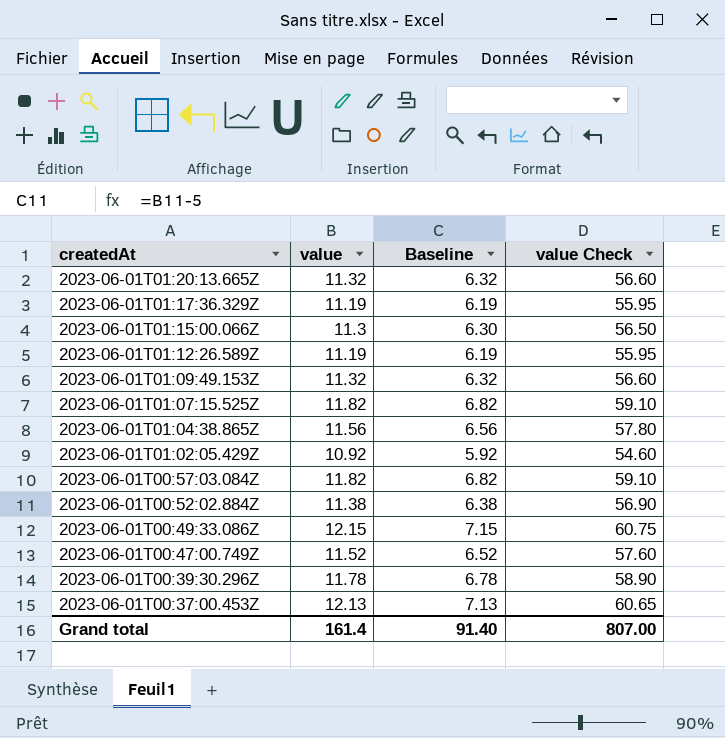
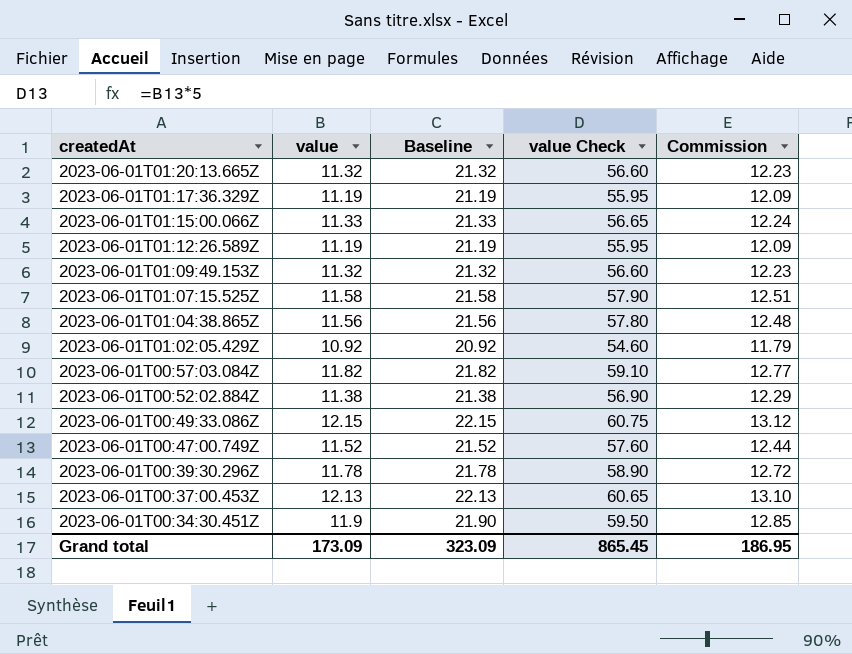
column Baseline | formula: [value] - 5 -> [value] + 10
column Commission | formula: none -> [value] * 1.08
2023-06-01T01:15:00.066Z | value: 11.3 -> 11.33
2023-06-01T01:15:00.066Z | value Check: 56.50 -> 56.65
2023-06-01T01:07:15.525Z | value: 11.82 -> 11.58
2023-06-01T01:07:15.525Z | value Check: 59.10 -> 57.90
row 2023-06-01T00:34:30.451Z: none -> 11.9 | 21.90 | 59.50 | 12.85
Grand total | value: 161.4 -> 173.09
Grand total | Baseline: 91.40 -> 323.09
Grand total | value Check: 807.00 -> 865.45

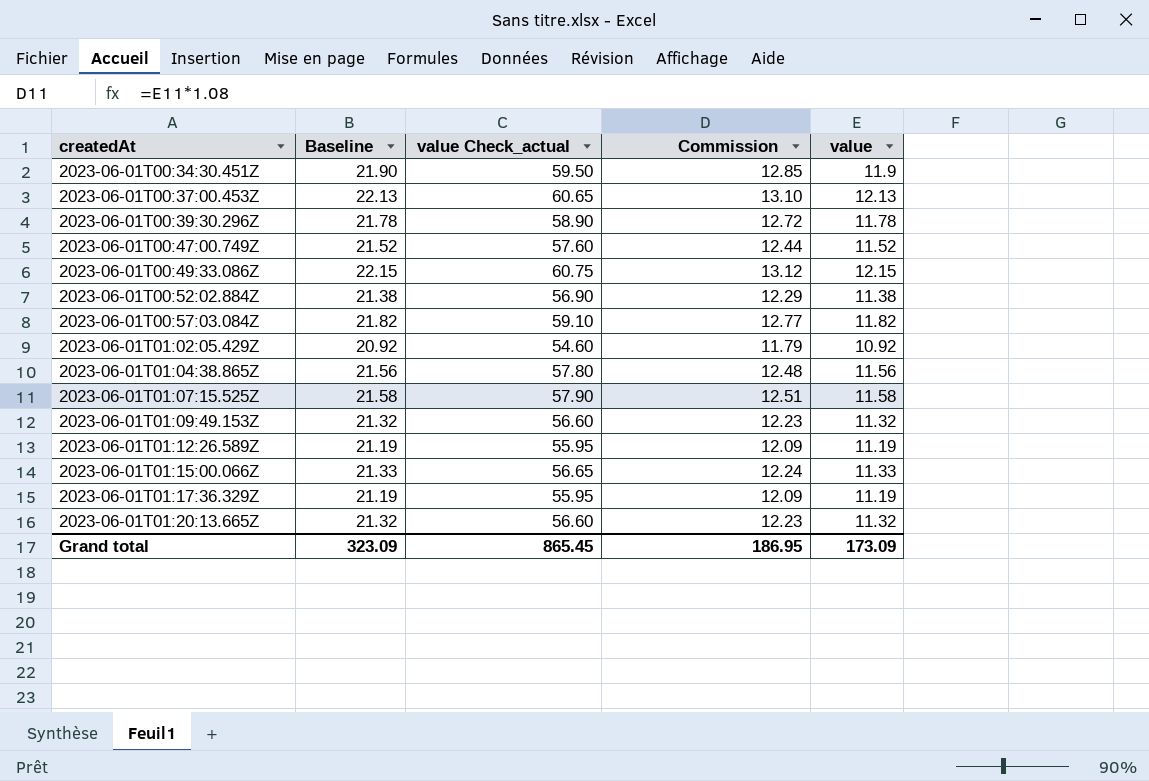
row order: createdAt descending -> createdAt ascending
column name: value Check -> value Check_actual
column value | position: 2 -> 5

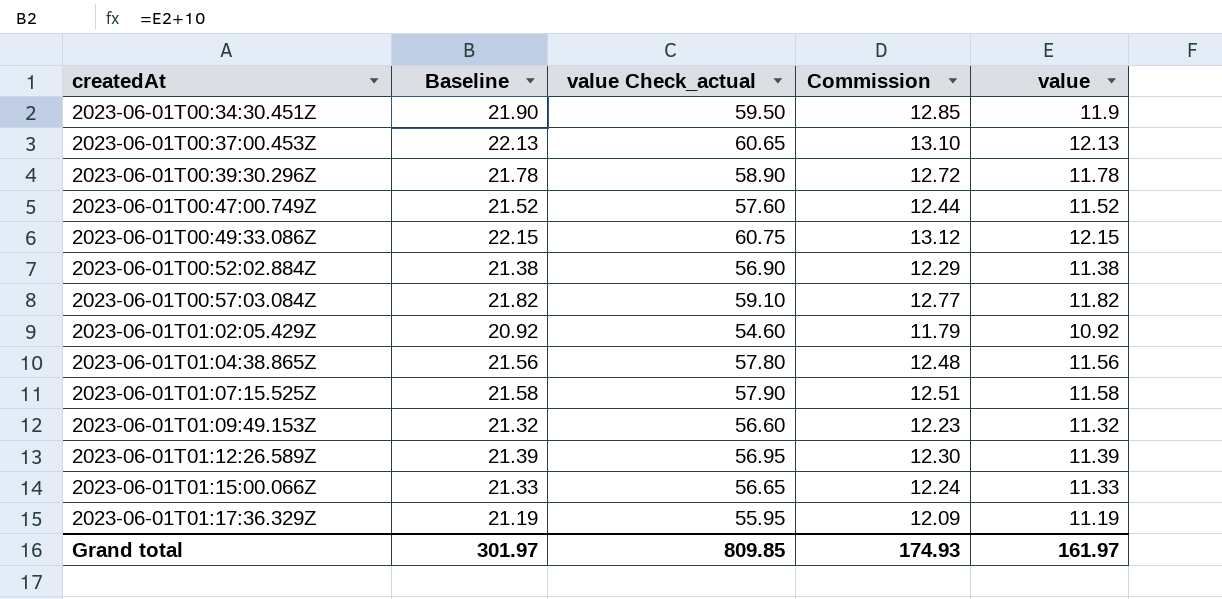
row 2023-06-01T01:20:13.665Z: 21.32 | 56.60 | 12.23 | 11.32 -> none
2023-06-01T01:12:26.589Z | Baseline: 21.19 -> 21.39
2023-06-01T01:12:26.589Z | value Check_actual: 55.95 -> 56.95
2023-06-01T01:12:26.589Z | Commission: 12.09 -> 12.30
2023-06-01T01:12:26.589Z | value: 11.19 -> 11.39
Grand total | Baseline: 323.09 -> 301.97
Grand total | value Check_actual: 865.45 -> 809.85
Grand total | Commission: 186.95 -> 174.93
Grand total | value: 173.09 -> 161.97

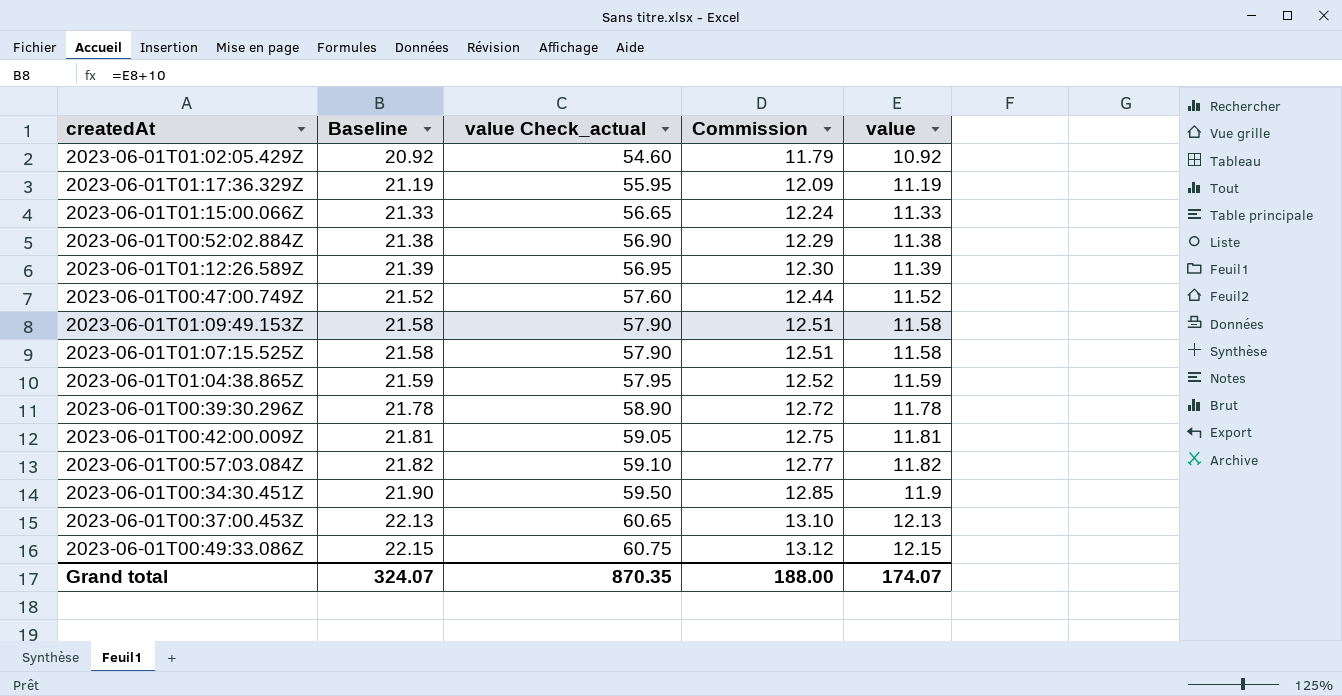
row order: createdAt ascending -> Baseline ascending
2023-06-01T01:09:49.153Z | Baseline: 21.32 -> 21.58
2023-06-01T01:09:49.153Z | value Check_actual: 56.60 -> 57.90
2023-06-01T01:09:49.153Z | Commission: 12.23 -> 12.51
2023-06-01T01:09:49.153Z | value: 11.32 -> 11.58
2023-06-01T01:04:38.865Z | Baseline: 21.56 -> 21.59
2023-06-01T01:04:38.865Z | value Check_actual: 57.80 -> 57.95
2023-06-01T01:04:38.865Z | Commission: 12.48 -> 12.52
2023-06-01T01:04:38.865Z | value: 11.56 -> 11.59
row 2023-06-01T00:42:00.009Z: none -> 21.81 | 59.05 | 12.75 | 11.81
Grand total | Baseline: 301.97 -> 324.07
Grand total | value Check_actual: 809.85 -> 870.35
Grand total | Commission: 174.93 -> 188.00
Grand total | value: 161.97 -> 174.07

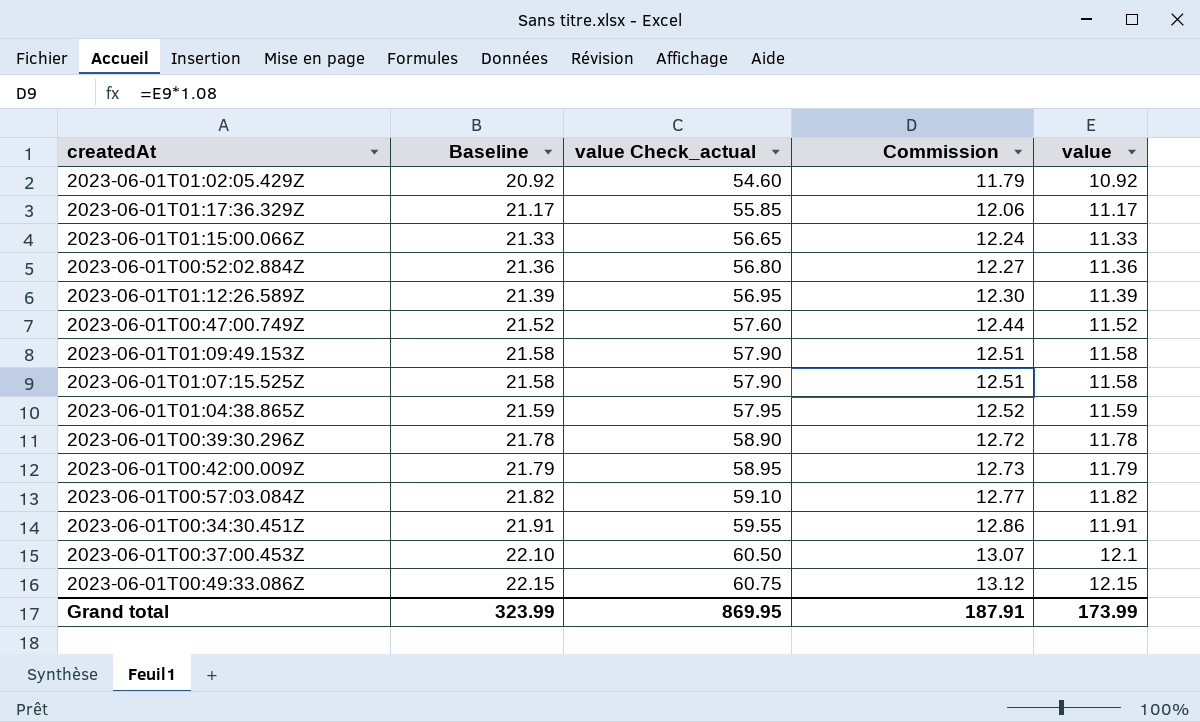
2023-06-01T01:17:36.329Z | Baseline: 21.19 -> 21.17
2023-06-01T01:17:36.329Z | value Check_actual: 55.95 -> 55.85
2023-06-01T01:17:36.329Z | Commission: 12.09 -> 12.06
2023-06-01T01:17:36.329Z | value: 11.19 -> 11.17
2023-06-01T00:52:02.884Z | Baseline: 21.38 -> 21.36
2023-06-01T00:52:02.884Z | value Check_actual: 56.90 -> 56.80
2023-06-01T00:52:02.884Z | Commission: 12.29 -> 12.27
2023-06-01T00:52:02.884Z | value: 11.38 -> 11.36
2023-06-01T00:42:00.009Z | Baseline: 21.81 -> 21.79
2023-06-01T00:42:00.009Z | value Check_actual: 59.05 -> 58.95
2023-06-01T00:42:00.009Z | Commission: 12.75 -> 12.73
2023-06-01T00:42:00.009Z | value: 11.81 -> 11.79
2023-06-01T00:34:30.451Z | Baseline: 21.90 -> 21.91
2023-06-01T00:34:30.451Z | value Check_actual: 59.50 -> 59.55
2023-06-01T00:34:30.451Z | Commission: 12.85 -> 12.86
2023-06-01T00:34:30.451Z | value: 11.9 -> 11.91
2023-06-01T00:37:00.453Z | Baseline: 22.13 -> 22.10
2023-06-01T00:37:00.453Z | value Check_actual: 60.65 -> 60.50
2023-06-01T00:37:00.453Z | Commission: 13.10 -> 13.07
2023-06-01T00:37:00.453Z | value: 12.13 -> 12.1
Grand total | Baseline: 324.07 -> 323.99
Grand total | value Check_actual: 870.35 -> 869.95
Grand total | Commission: 188.00 -> 187.91
Grand total | value: 174.07 -> 173.99

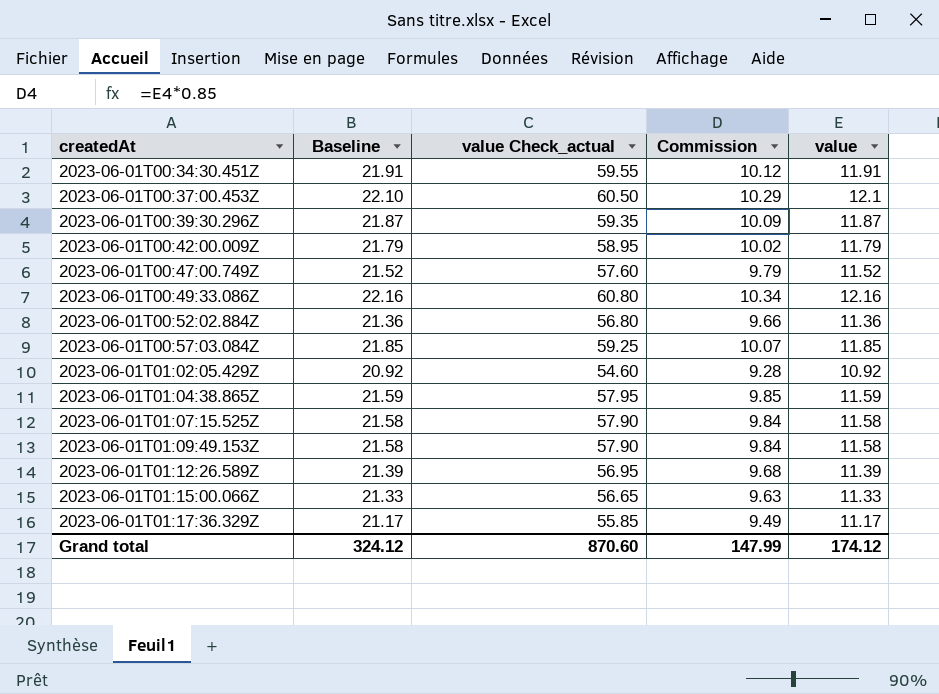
row order: Baseline ascending -> createdAt ascending
column Commission | formula: [value] * 1.08 -> [value] * 0.85
2023-06-01T00:39:30.296Z | Baseline: 21.78 -> 21.87
2023-06-01T00:39:30.296Z | value Check_actual: 58.90 -> 59.35
2023-06-01T00:39:30.296Z | value: 11.78 -> 11.87
2023-06-01T00:49:33.086Z | Baseline: 22.15 -> 22.16
2023-06-01T00:49:33.086Z | value Check_actual: 60.75 -> 60.80
2023-06-01T00:49:33.086Z | value: 12.15 -> 12.16
2023-06-01T00:57:03.084Z | Baseline: 21.82 -> 21.85
2023-06-01T00:57:03.084Z | value Check_actual: 59.10 -> 59.25
2023-06-01T00:57:03.084Z | value: 11.82 -> 11.85
Grand total | Baseline: 323.99 -> 324.12
Grand total | value Check_actual: 869.95 -> 870.60
Grand total | Commission: 187.91 -> 147.99
Grand total | value: 173.99 -> 174.12

